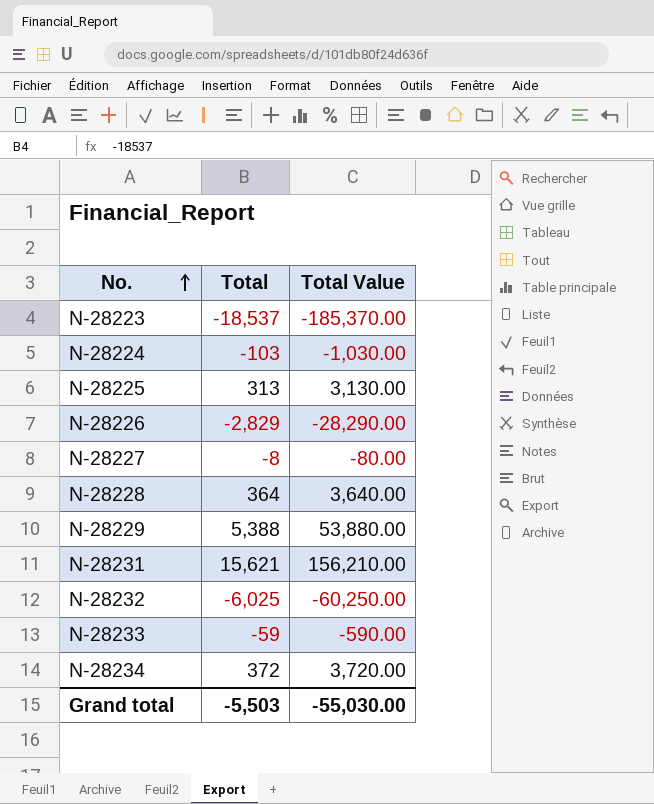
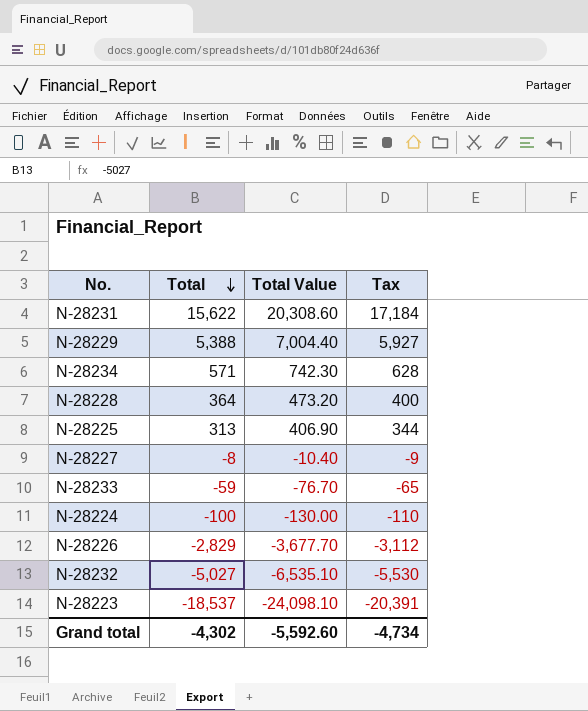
row order: No. ascending -> Total descending
column Total Value | formula: [Total] * 10 -> [Total] * 1.3
column Tax | formula: none -> [Total] * 1.1
N-28231 | Total: 15,621 -> 15,622
N-28234 | Total: 372 -> 571
N-28224 | Total: -103 -> -100
N-28232 | Total: -6,025 -> -5,027
Grand total | Total: -5,503 -> -4,302
Grand total | Total Value: -55,030.00 -> -5,592.60

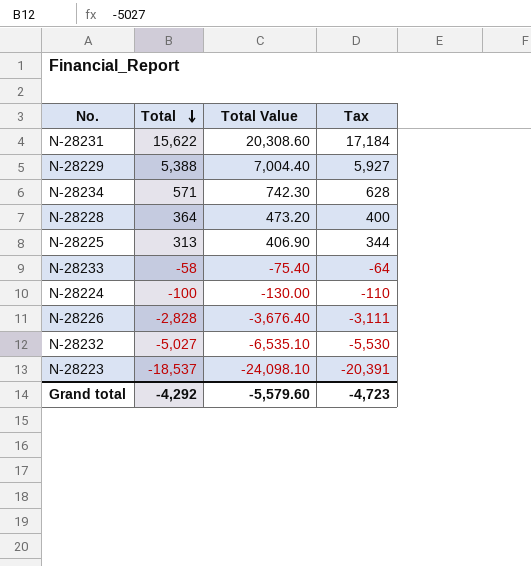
row N-28227: -8 | -10.40 | -9 -> none
N-28233 | Total: -59 -> -58
N-28233 | Total Value: -76.70 -> -75.40
N-28233 | Tax: -65 -> -64
N-28226 | Total: -2,829 -> -2,828
N-28226 | Total Value: -3,677.70 -> -3,676.40
N-28226 | Tax: -3,112 -> -3,111
Grand total | Total: -4,302 -> -4,292
Grand total | Total Value: -5,592.60 -> -5,579.60
Grand total | Tax: -4,734 -> -4,723

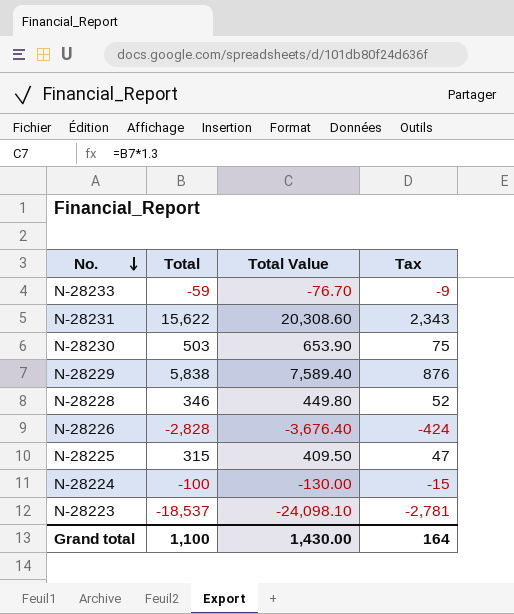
row order: Total descending -> No. descending
column Tax | formula: [Total] * 1.1 -> [Total] * 0.15
row N-28234: 571 | 742.30 | 628 -> none
row N-28232: -5,027 | -6,535.10 | -5,530 -> none
N-28233 | Total: -58 -> -59
N-28233 | Total Value: -75.40 -> -76.70
row N-28230: none -> 503 | 653.90 | 75
N-28229 | Total: 5,388 -> 5,838
N-28229 | Total Value: 7,004.40 -> 7,589.40
N-28228 | Total: 364 -> 346
N-28228 | Total Value: 473.20 -> 449.80
N-28225 | Total: 313 -> 315
N-28225 | Total Value: 406.90 -> 409.50
Grand total | Total: -4,292 -> 1,100
Grand total | Total Value: -5,579.60 -> 1,430.00
Grand total | Tax: -4,723 -> 164

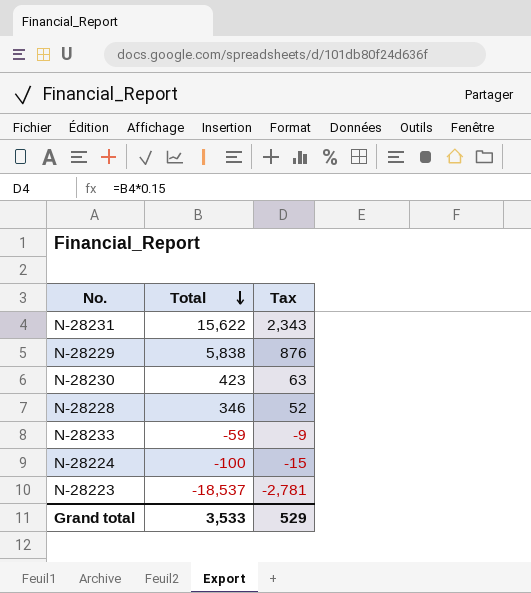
row order: No. descending -> Total descending
column Total Value | formula: [Total] * 1.3 -> none
row N-28226: -2,828 | -3,676.40 | -424 -> none
row N-28225: 315 | 409.50 | 47 -> none
N-28230 | Total: 503 -> 423
N-28230 | Tax: 75 -> 63
Grand total | Total: 1,100 -> 3,533
Grand total | Tax: 164 -> 529

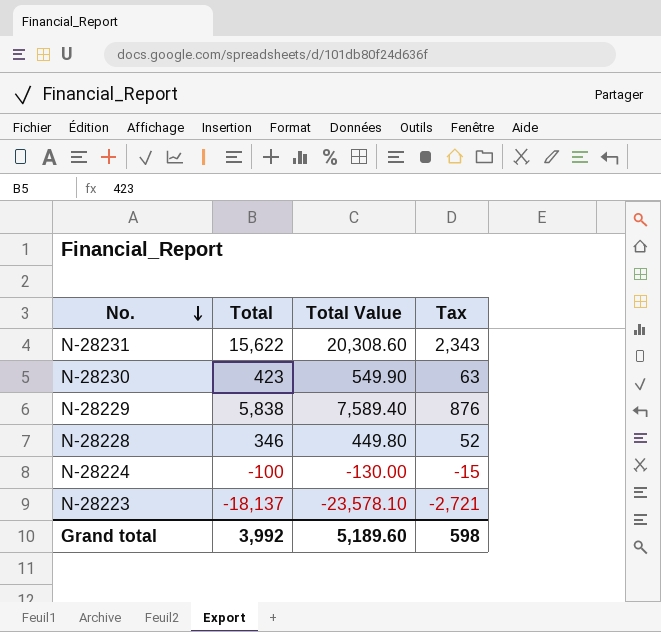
row order: Total descending -> No. descending
column Total Value | formula: none -> [Total] * 1.3
row N-28233: -59 | -9 -> none
N-28223 | Total: -18,537 -> -18,137
N-28223 | Tax: -2,781 -> -2,721
Grand total | Total: 3,533 -> 3,992
Grand total | Tax: 529 -> 598

